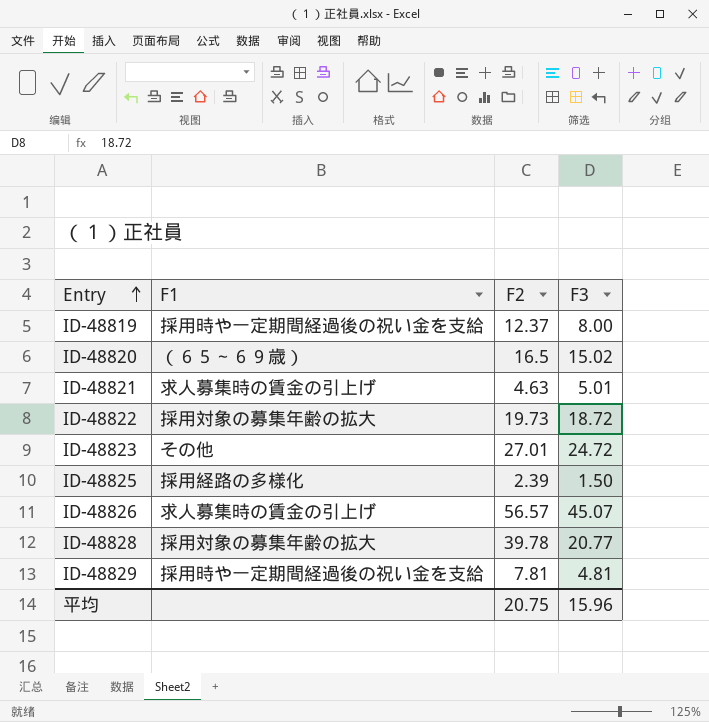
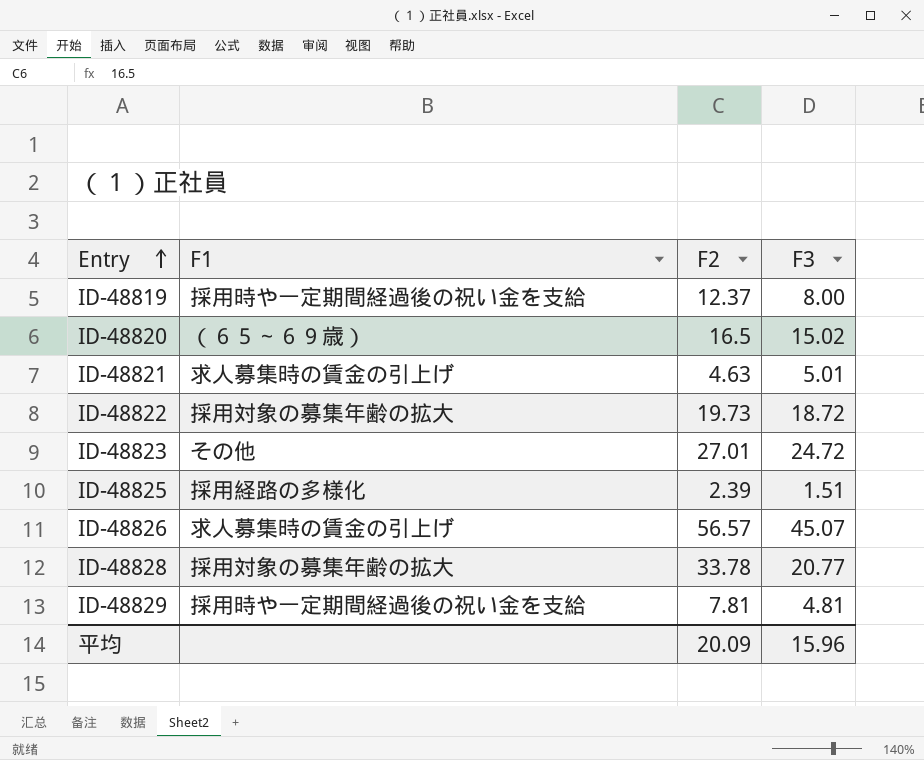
ID-48825 | F3: 1.50 -> 1.51
ID-48828 | F2: 39.78 -> 33.78
平均 | F2: 20.75 -> 20.09

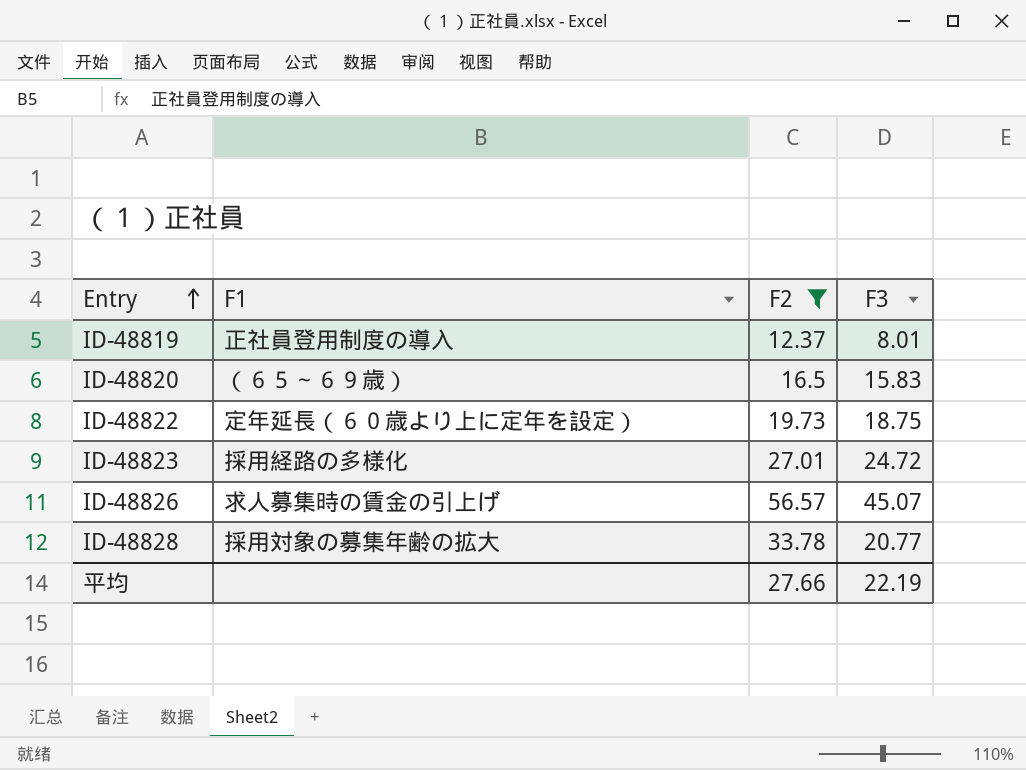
filter: none -> F2 >= 12.37
ID-48819 | F1: 採用時や一定期間経過後の祝い金を支給 -> 正社員登用制度の導入
ID-48819 | F3: 8.00 -> 8.01
ID-48820 | F3: 15.02 -> 15.83
ID-48822 | F1: 採用対象の募集年齢の拡大 -> 定年延長（６０歳より上に定年を設定）
ID-48822 | F3: 18.72 -> 18.75
ID-48823 | F1: その他 -> 採用経路の多様化
平均 | F2: 20.09 -> 27.66
平均 | F3: 15.96 -> 22.19

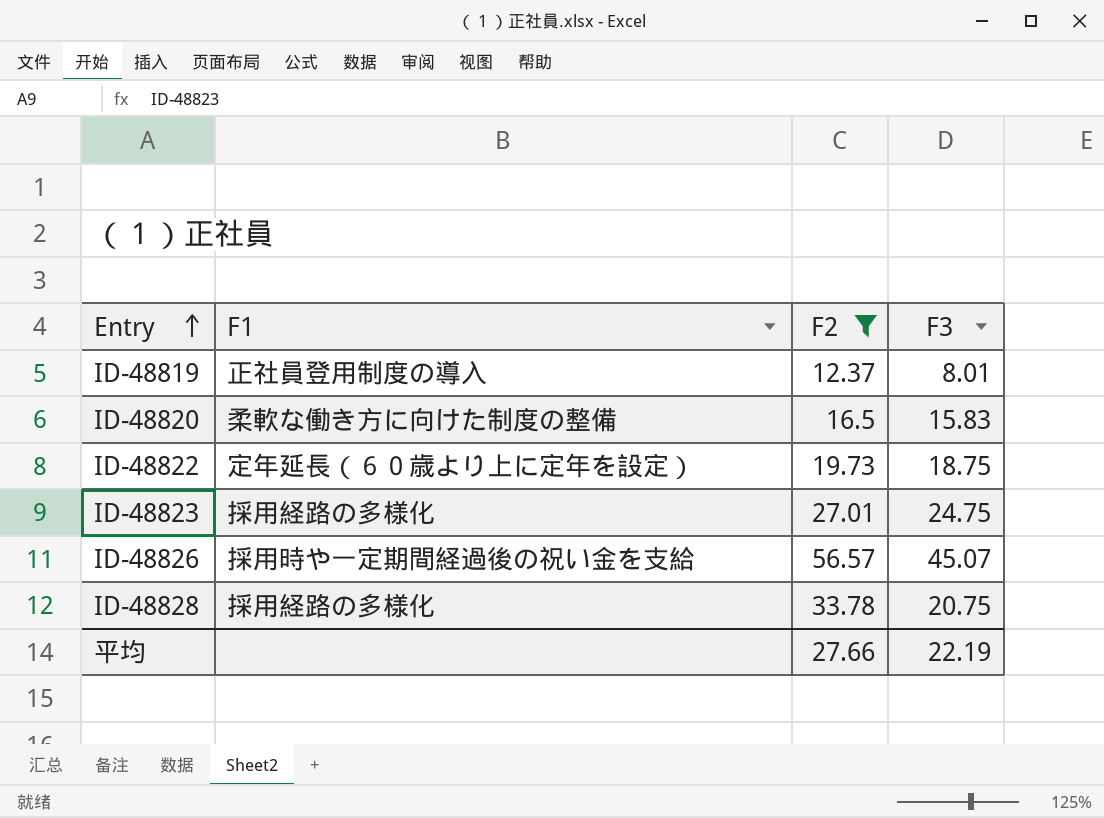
ID-48820 | F1: （６５～６９歳） -> 柔軟な働き方に向けた制度の整備
ID-48823 | F3: 24.72 -> 24.75
ID-48826 | F1: 求人募集時の賃金の引上げ -> 採用時や一定期間経過後の祝い金を支給
ID-48828 | F1: 採用対象の募集年齢の拡大 -> 採用経路の多様化
ID-48828 | F3: 20.77 -> 20.75

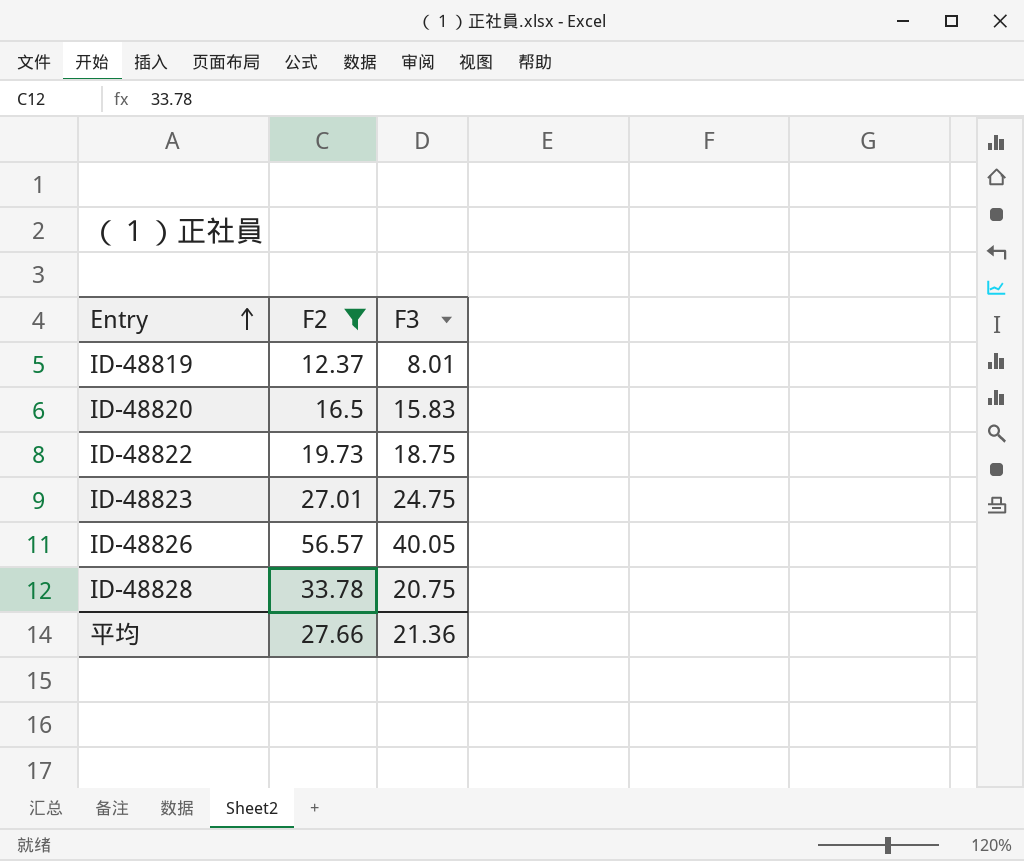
column F1 | position: 2 -> none
ID-48826 | F3: 45.07 -> 40.05
平均 | F3: 22.19 -> 21.36

